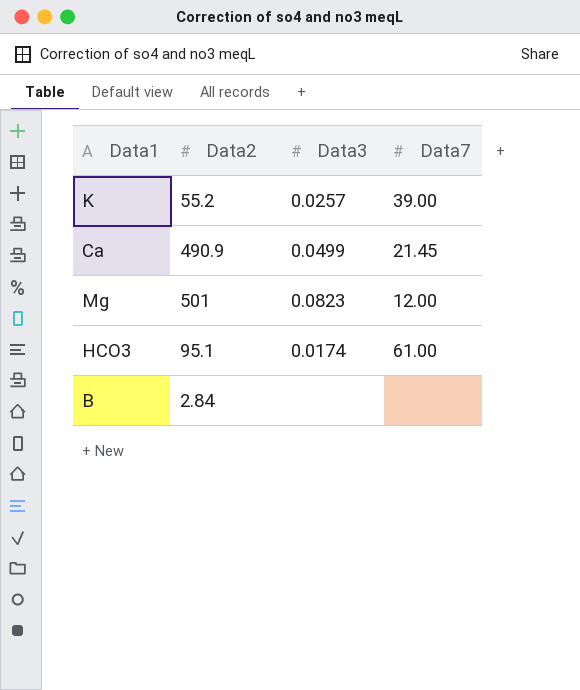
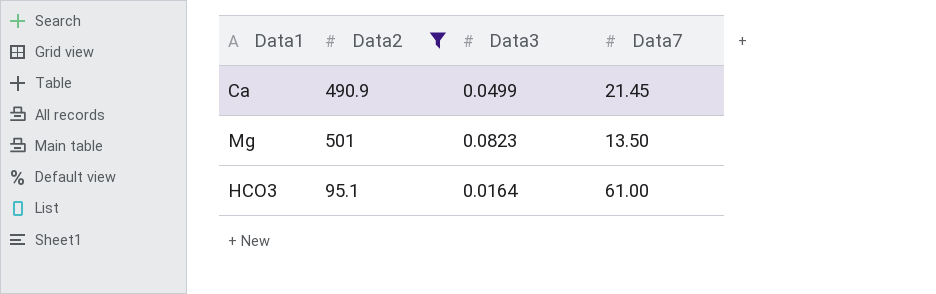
filter: none -> Data2 >= 95.1
Mg | Data7: 12.00 -> 13.50
HCO3 | Data3: 0.0174 -> 0.0164

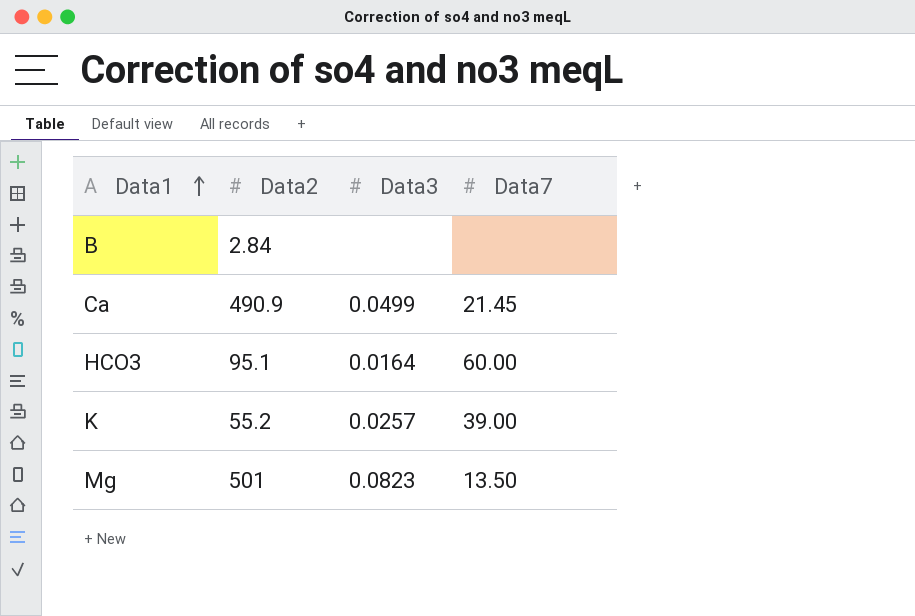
filter: Data2 >= 95.1 -> none
row order: none -> Data1 ascending
HCO3 | Data7: 61.00 -> 60.00

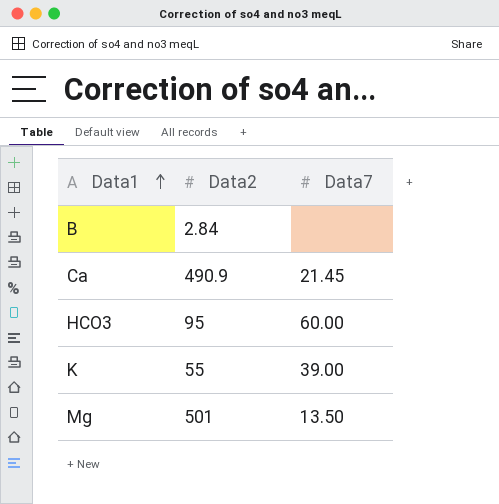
column Data3 | position: 3 -> none
HCO3 | Data2: 95.1 -> 95
K | Data2: 55.2 -> 55

